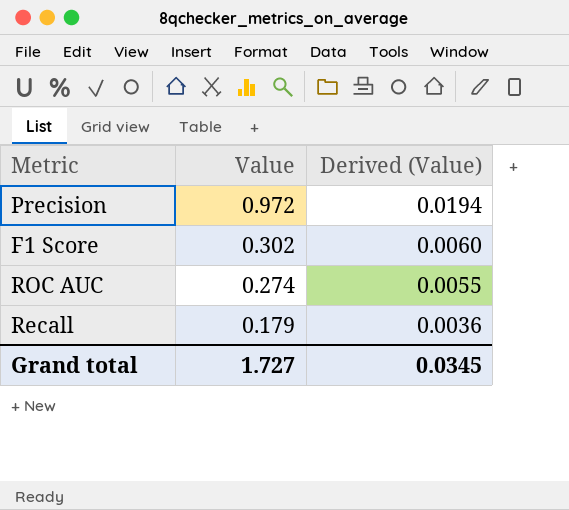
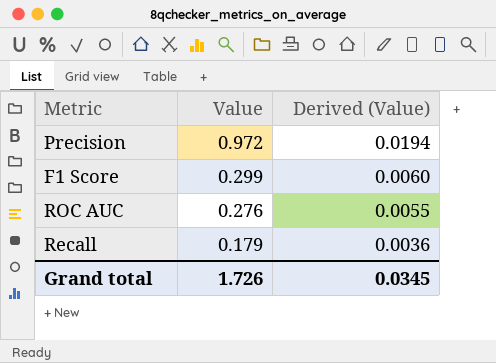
F1 Score | Value: 0.302 -> 0.299
ROC AUC | Value: 0.274 -> 0.276
Grand total | Value: 1.727 -> 1.726

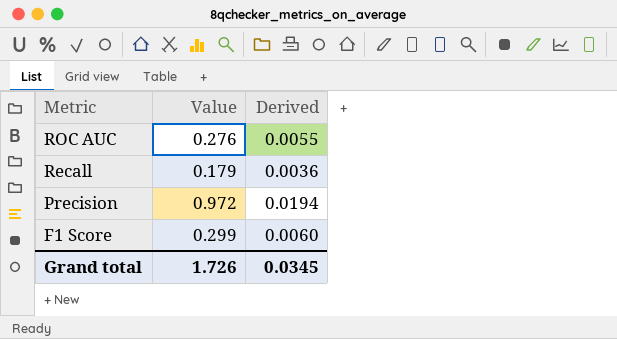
row order: Value descending -> Metric descending
column name: Derived (Value) -> Derived

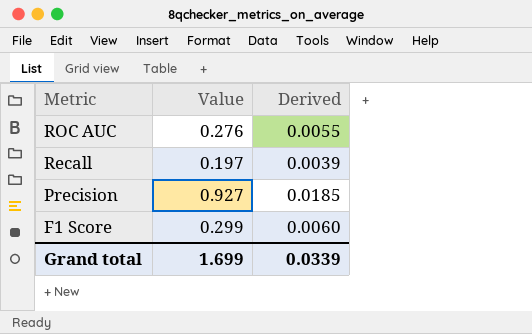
Recall | Value: 0.179 -> 0.197
Recall | Derived: 0.0036 -> 0.0039
Precision | Value: 0.972 -> 0.927
Precision | Derived: 0.0194 -> 0.0185
Grand total | Value: 1.726 -> 1.699
Grand total | Derived: 0.0345 -> 0.0339

